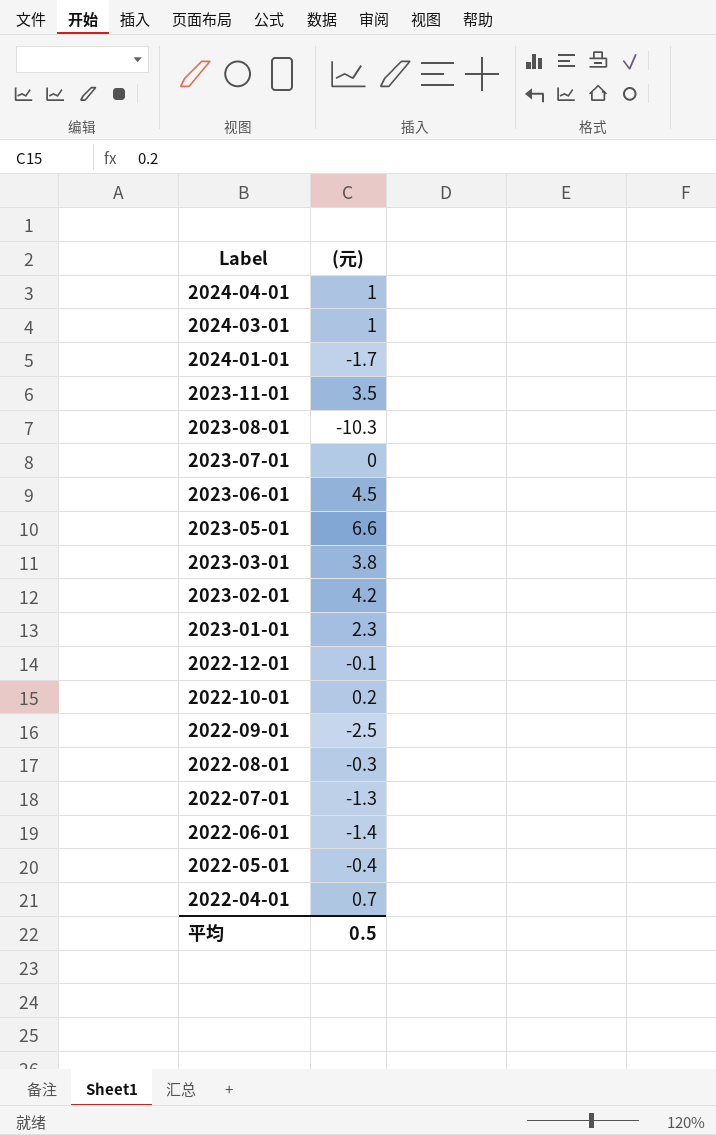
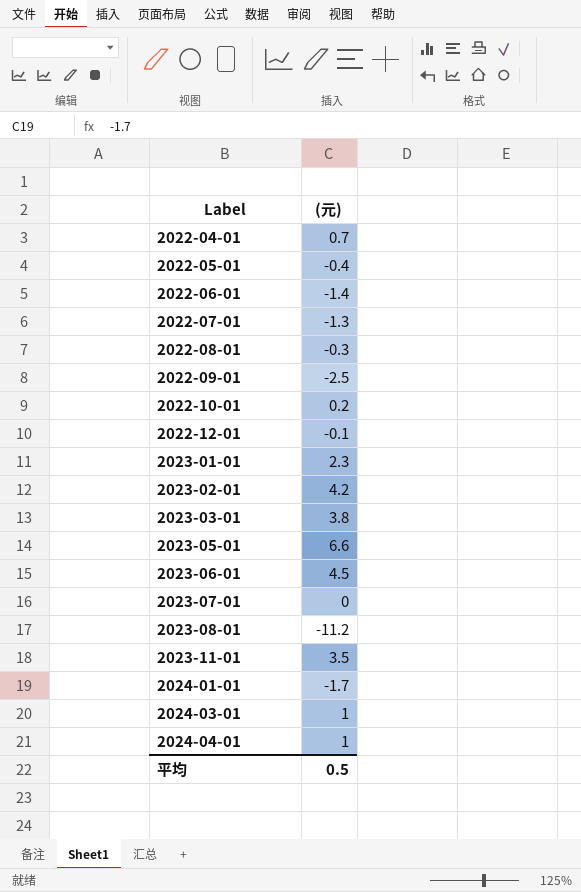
row order: Label descending -> Label ascending
2023-08-01 | (元): -10.3 -> -11.2

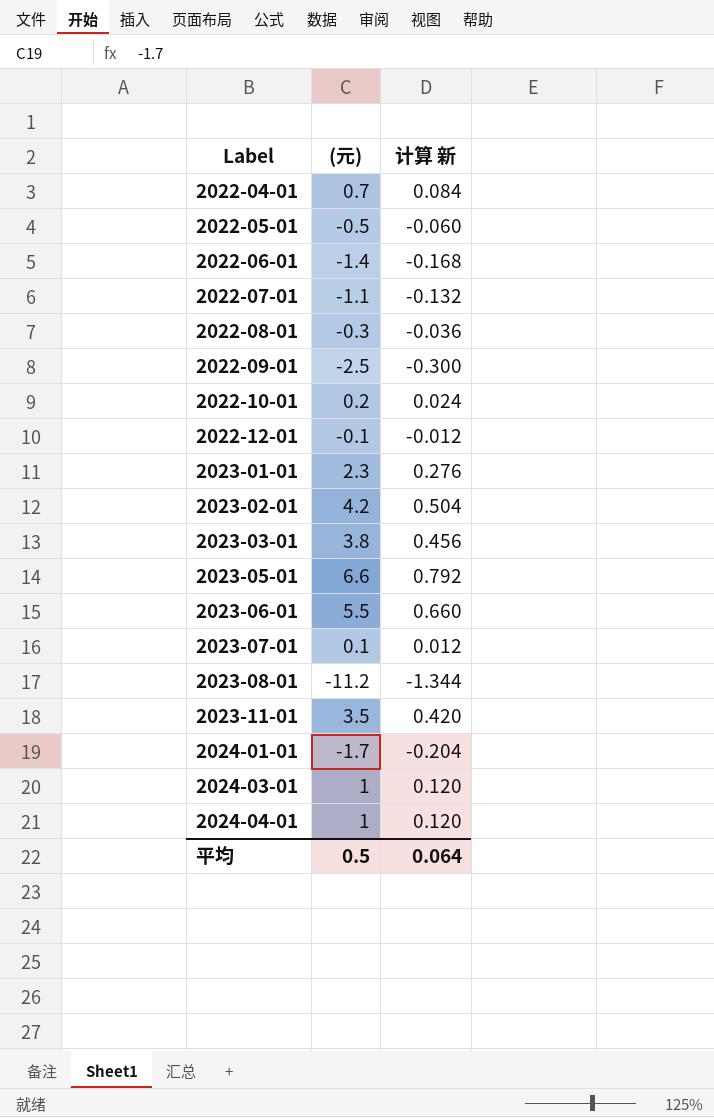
column 计算 新 | formula: none -> [(元)] * 0.12
2022-05-01 | (元): -0.4 -> -0.5
2022-07-01 | (元): -1.3 -> -1.1
2023-06-01 | (元): 4.5 -> 5.5
2023-07-01 | (元): 0 -> 0.1

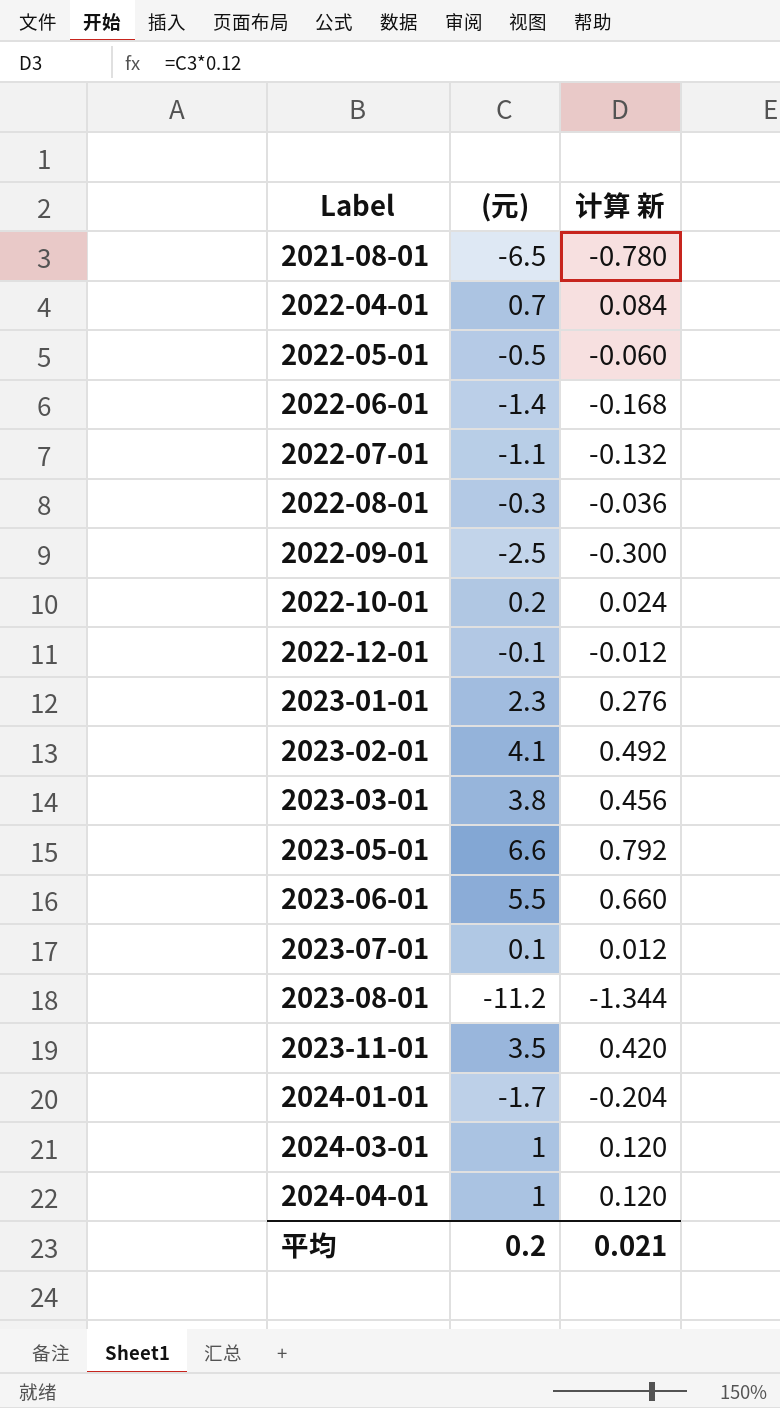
row 2021-08-01: none -> -6.5 | -0.780
2023-02-01 | (元): 4.2 -> 4.1
2023-02-01 | 计算 新: 0.504 -> 0.492
平均 | (元): 0.5 -> 0.2
平均 | 计算 新: 0.064 -> 0.021

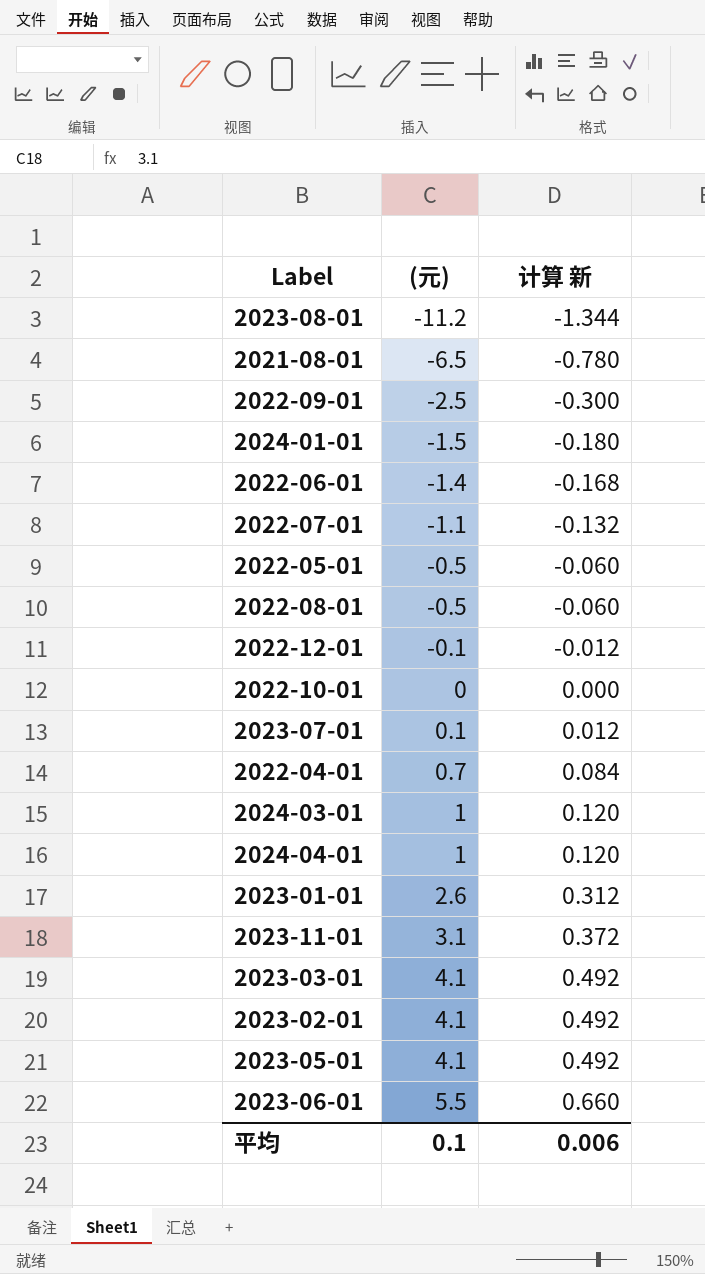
row order: Label ascending -> (元) ascending
2024-01-01 | (元): -1.7 -> -1.5
2024-01-01 | 计算 新: -0.204 -> -0.180
2022-08-01 | (元): -0.3 -> -0.5
2022-08-01 | 计算 新: -0.036 -> -0.060
2022-10-01 | (元): 0.2 -> 0
2022-10-01 | 计算 新: 0.024 -> 0.000
2023-01-01 | (元): 2.3 -> 2.6
2023-01-01 | 计算 新: 0.276 -> 0.312
2023-11-01 | (元): 3.5 -> 3.1
2023-11-01 | 计算 新: 0.420 -> 0.372
2023-03-01 | (元): 3.8 -> 4.1
2023-03-01 | 计算 新: 0.456 -> 0.492
2023-05-01 | (元): 6.6 -> 4.1
2023-05-01 | 计算 新: 0.792 -> 0.492
平均 | (元): 0.2 -> 0.1
平均 | 计算 新: 0.021 -> 0.006

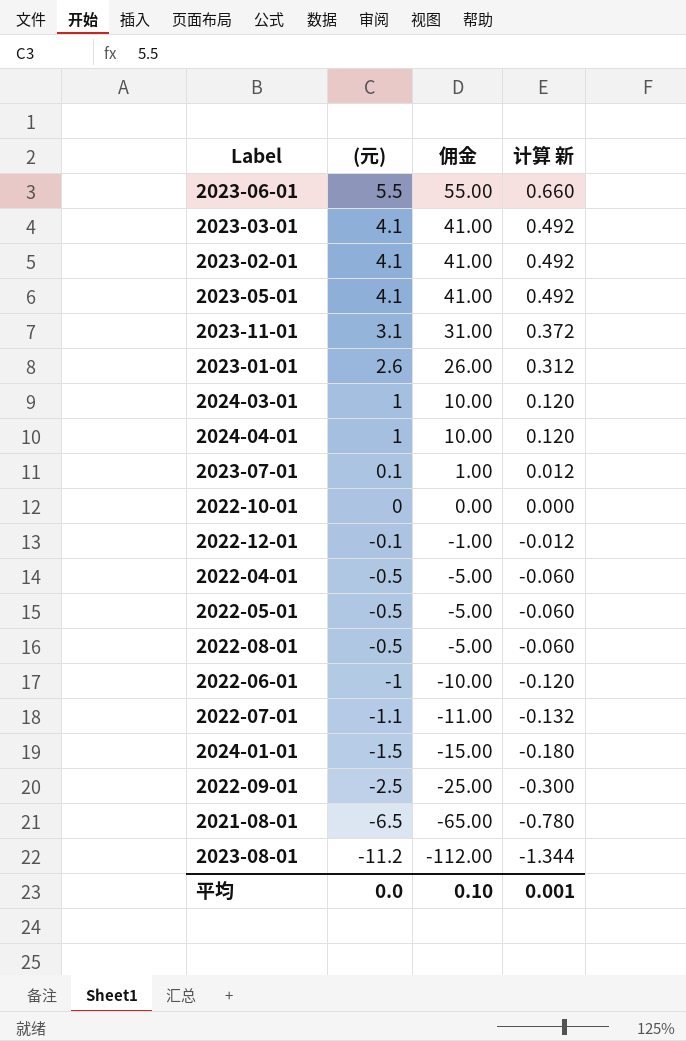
row order: (元) ascending -> (元) descending
column 佣金 | formula: none -> [(元)] * 10
2022-04-01 | (元): 0.7 -> -0.5
2022-04-01 | 计算 新: 0.084 -> -0.060
2022-06-01 | (元): -1.4 -> -1
2022-06-01 | 计算 新: -0.168 -> -0.120
平均 | (元): 0.1 -> 0.0
平均 | 计算 新: 0.006 -> 0.001

